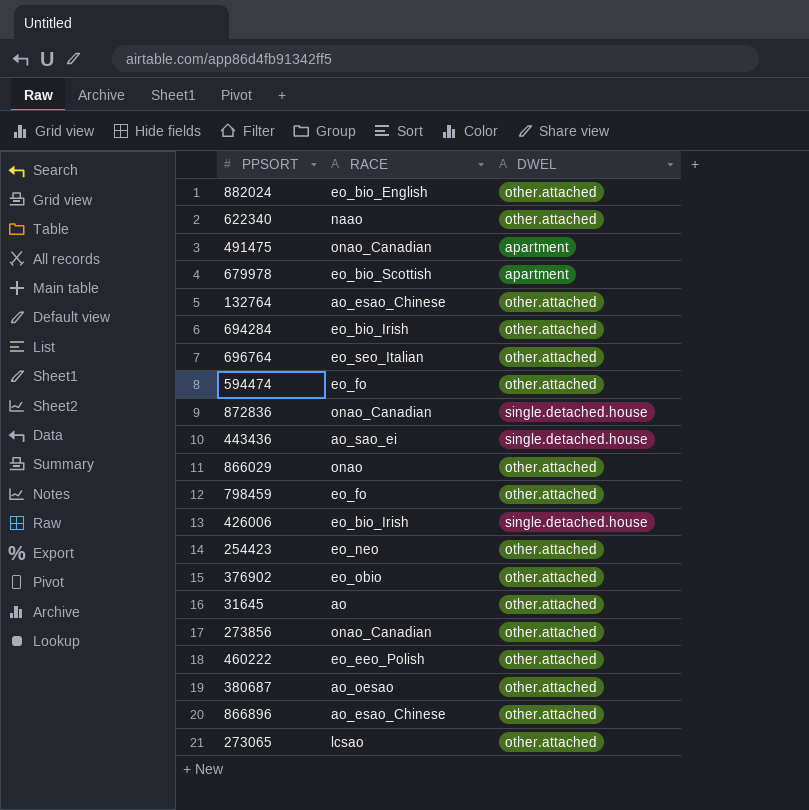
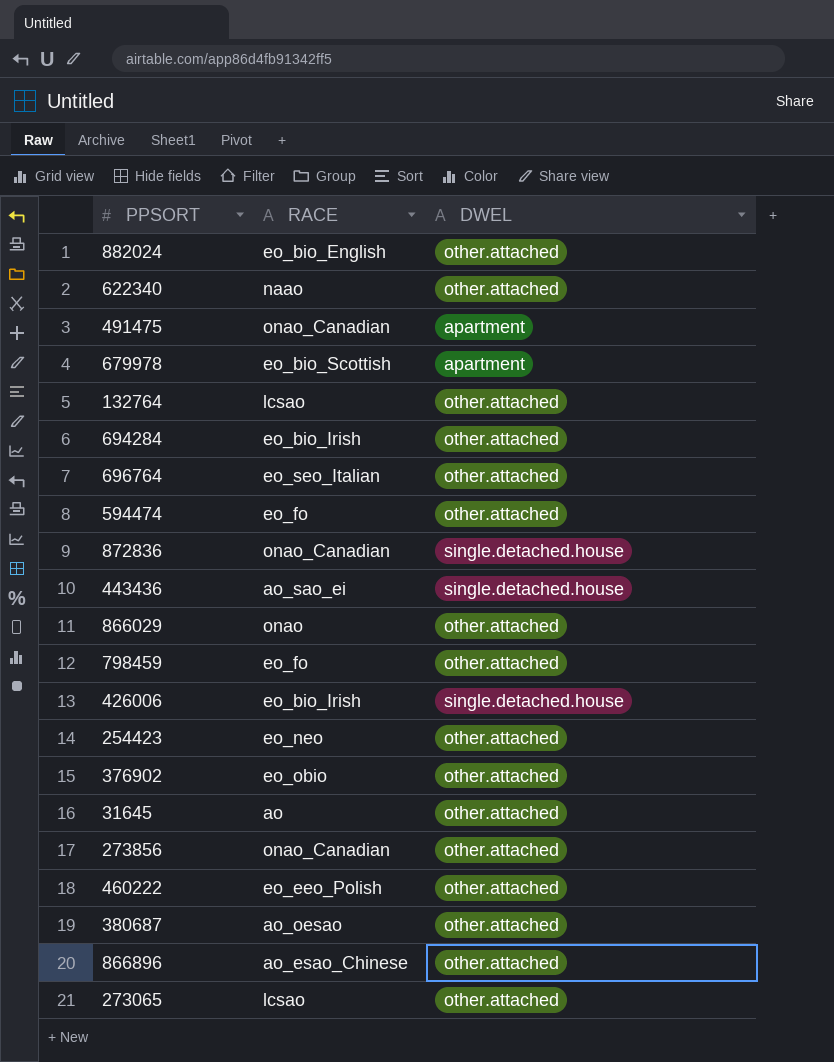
132764 | RACE: ao_esao_Chinese -> lcsao

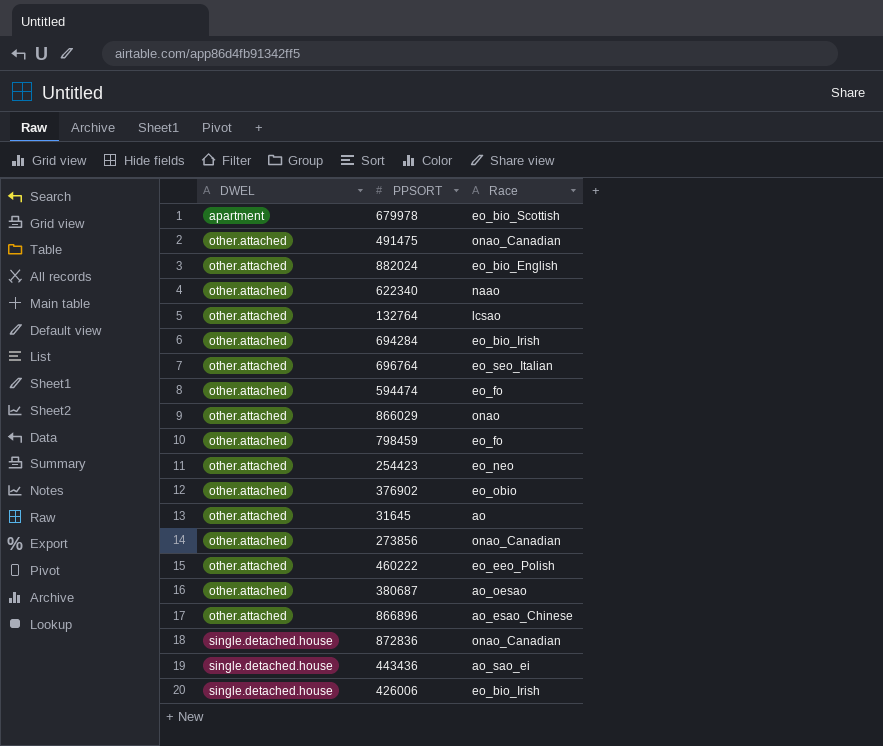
row order: none -> DWEL ascending
column DWEL | position: 3 -> 1
column name: RACE -> Race
row 273065: lcsao | other.attached -> none
491475 | DWEL: apartment -> other.attached

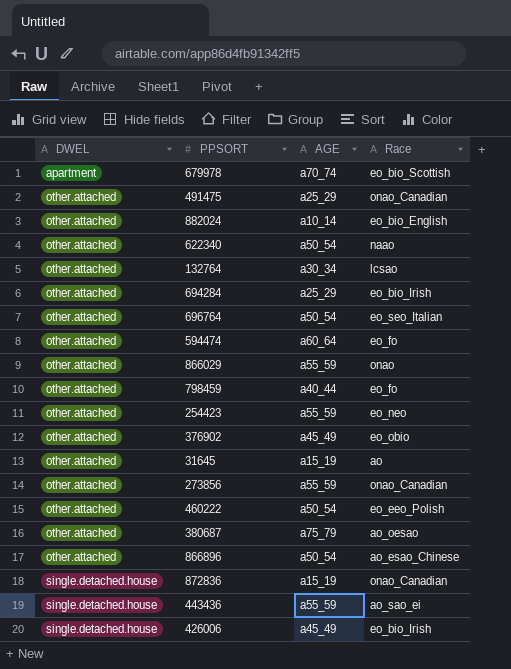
column AGE | position: none -> 3

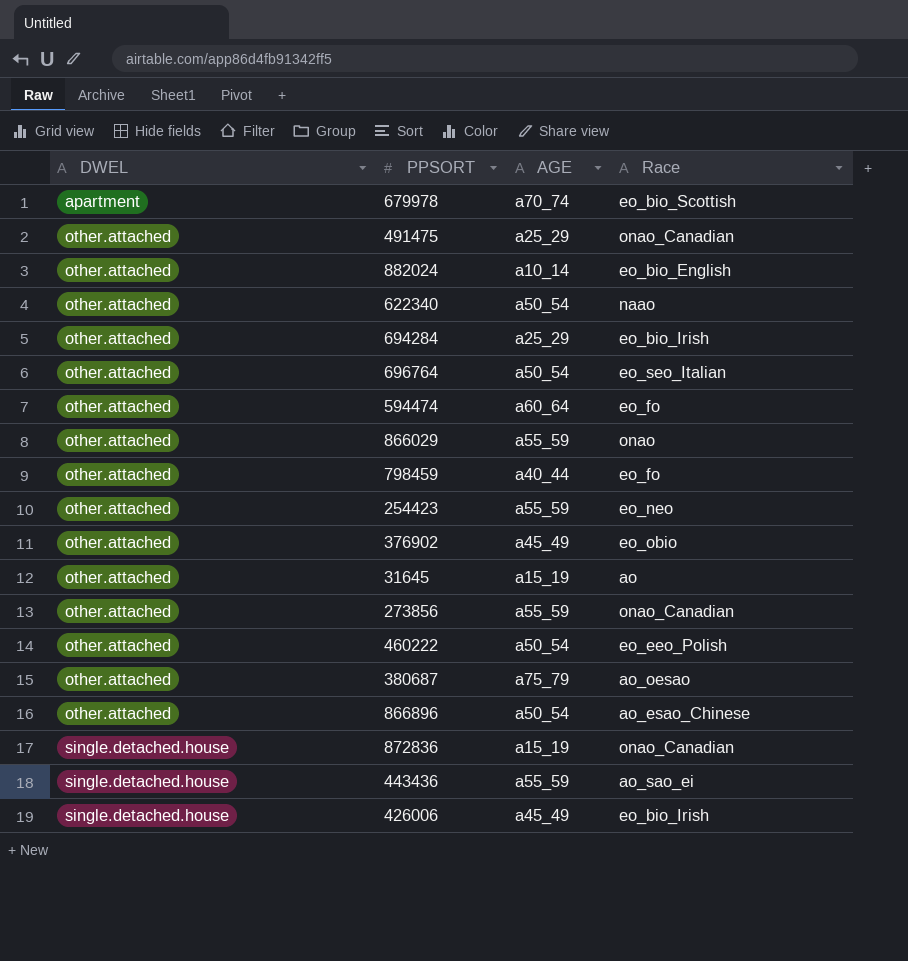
row 132764: other.attached | a30_34 | lcsao -> none

